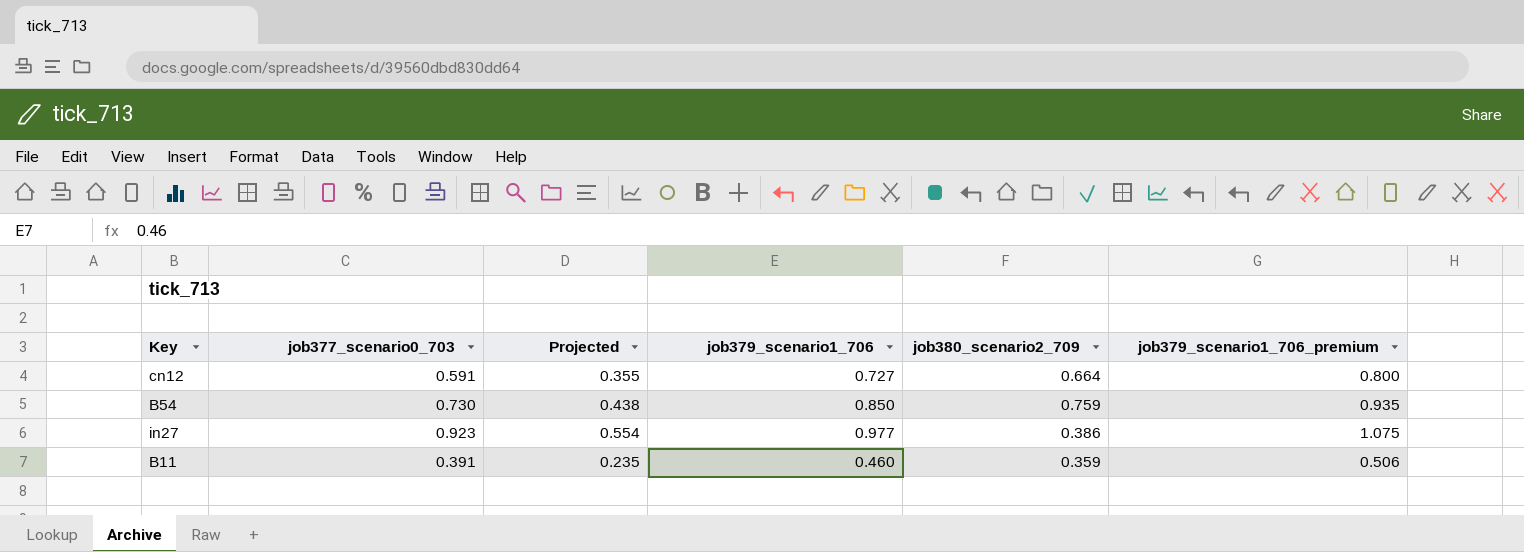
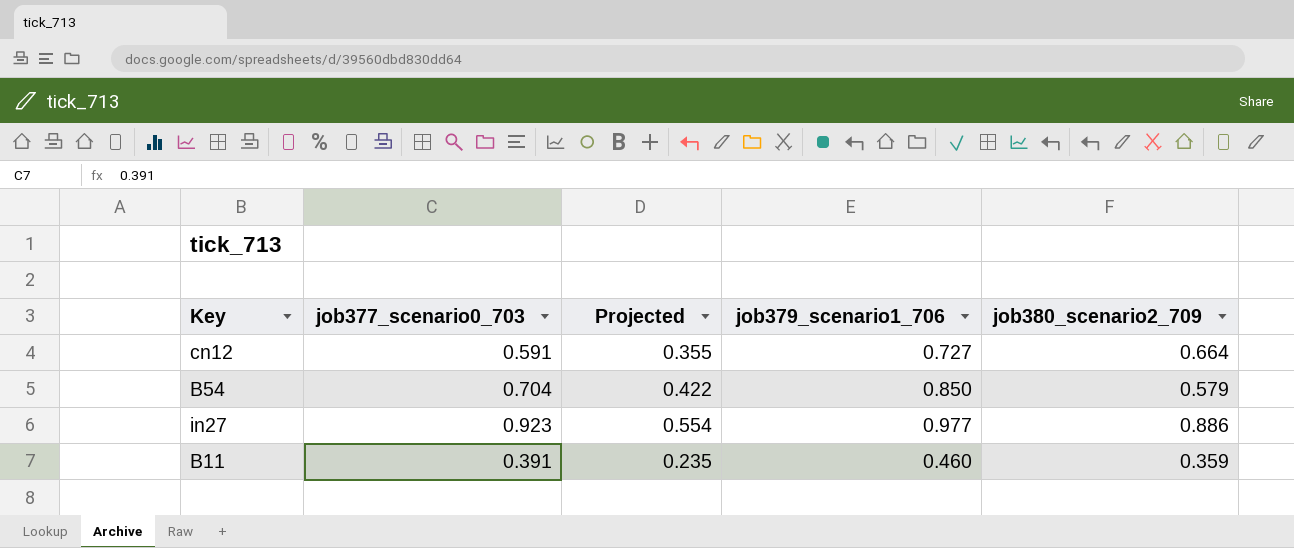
column job379_scenario1_706_premium | formula: [job379_scenario1_706] * 1.1 -> none
B54 | job377_scenario0_703: 0.730 -> 0.704
B54 | Projected: 0.438 -> 0.422
B54 | job380_scenario2_709: 0.759 -> 0.579
in27 | job380_scenario2_709: 0.386 -> 0.886

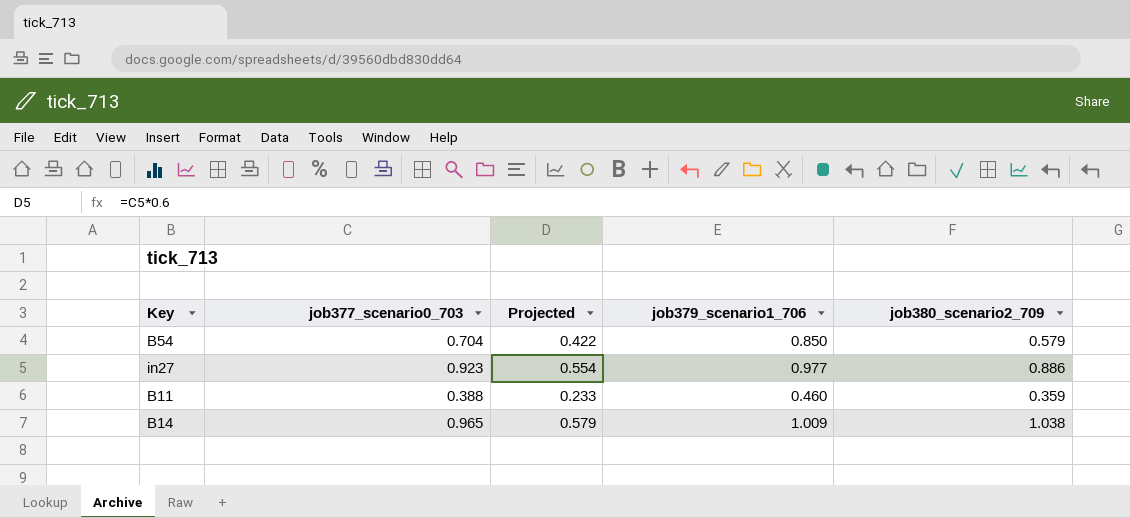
row cn12: 0.591 | 0.355 | 0.727 | 0.664 -> none
B11 | job377_scenario0_703: 0.391 -> 0.388
B11 | Projected: 0.235 -> 0.233
row B14: none -> 0.965 | 0.579 | 1.009 | 1.038

